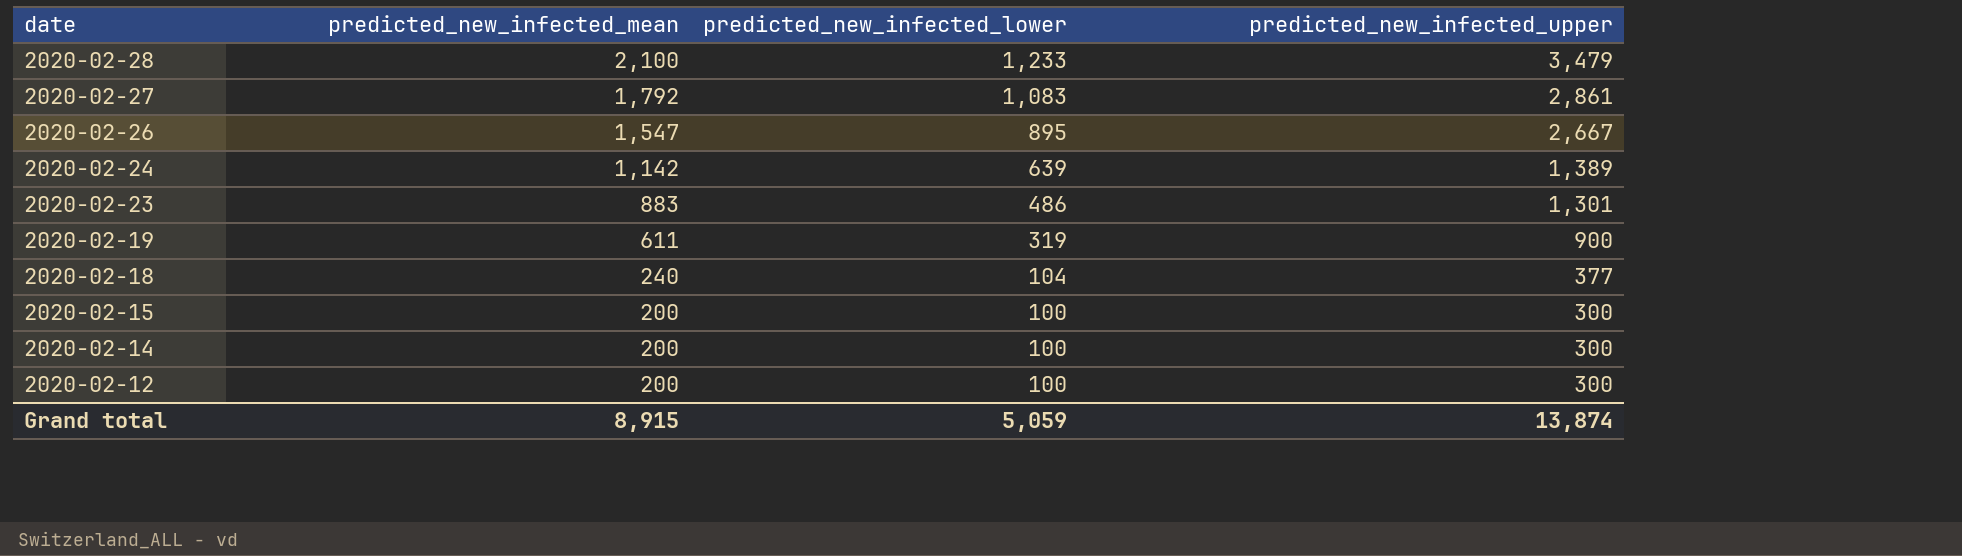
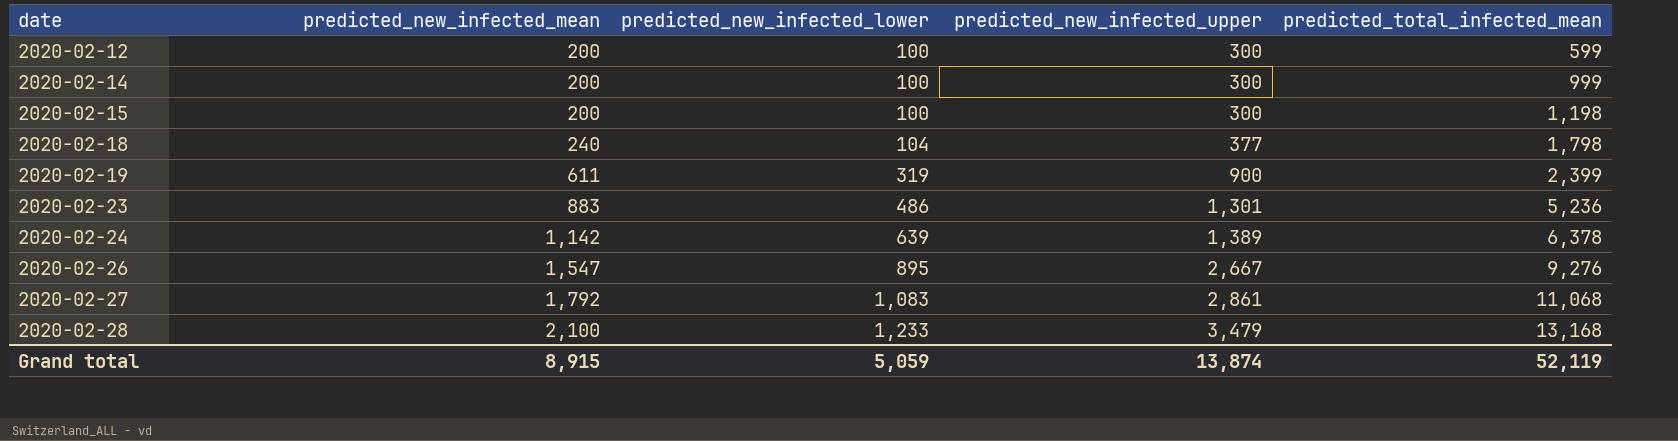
row order: date descending -> date ascending
column predicted_total_infected_mean | position: none -> 5

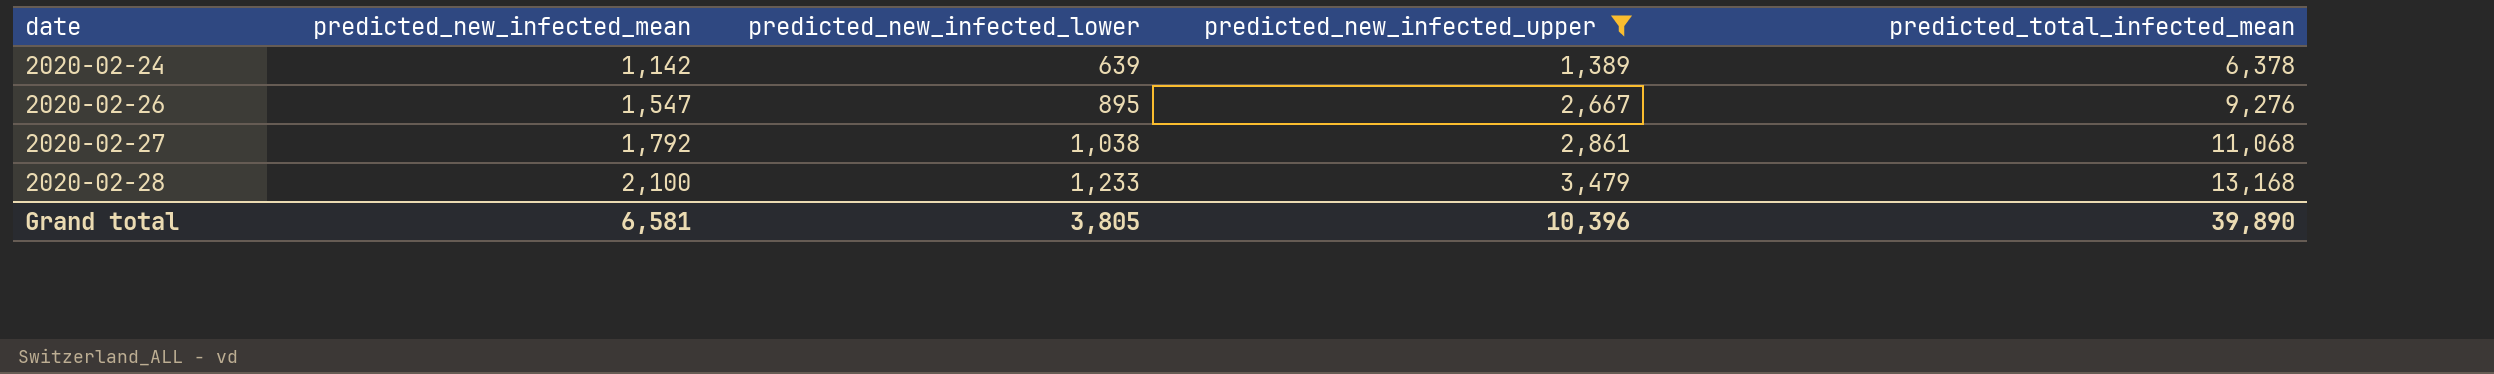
filter: none -> predicted_new_infected_upper >= 1,389
2020-02-27 | predicted_new_infected_lower: 1,083 -> 1,038
Grand total | predicted_new_infected_mean: 8,915 -> 6,581
Grand total | predicted_new_infected_lower: 5,059 -> 3,805
Grand total | predicted_new_infected_upper: 13,874 -> 10,396
Grand total | predicted_total_infected_mean: 52,119 -> 39,890

